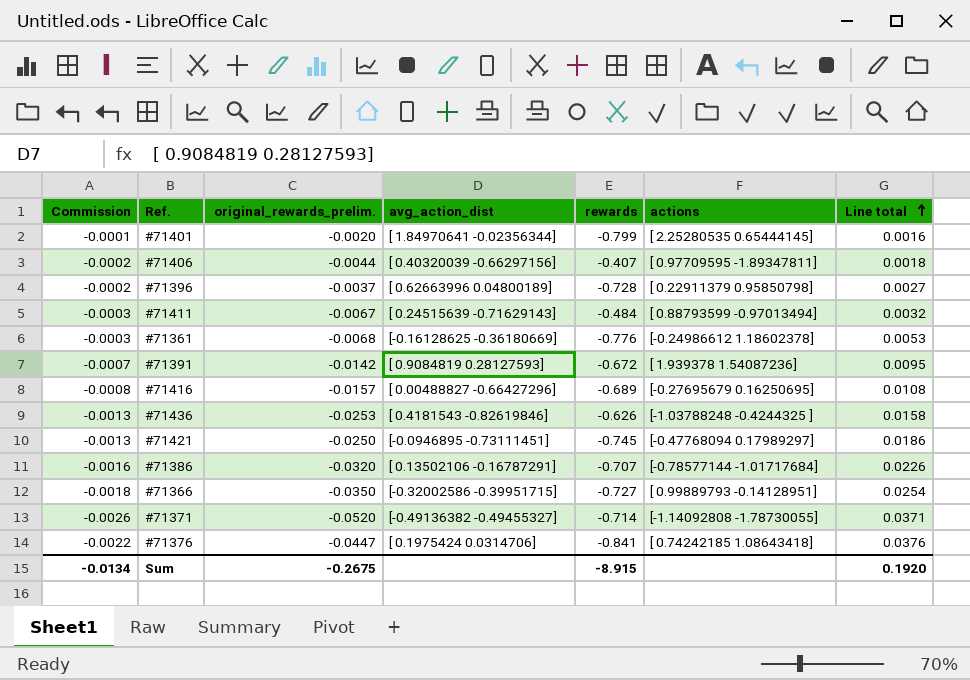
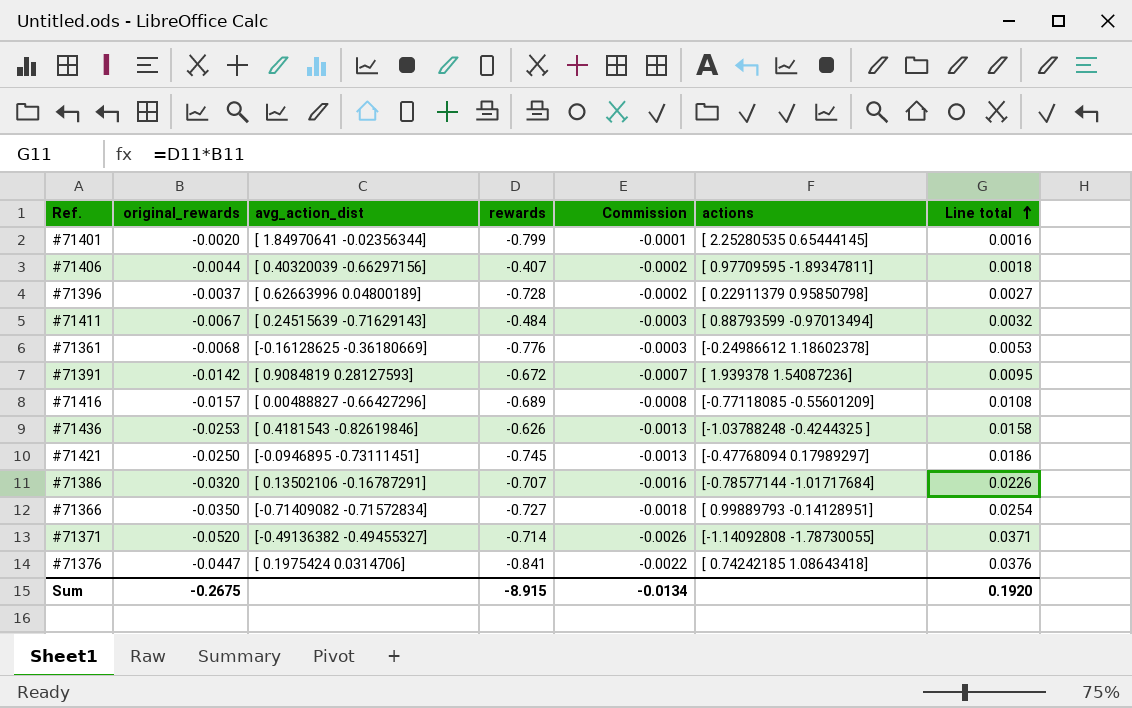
column name: original_rewards_prelim. -> original_rewards
column Commission | position: 1 -> 5
#71416 | actions: [-0.27695679 0.16250695] -> [-0.77118085 -0.55601209]
#71366 | avg_action_dist: [-0.32002586 -0.39951715] -> [-0.71409082 -0.71572834]

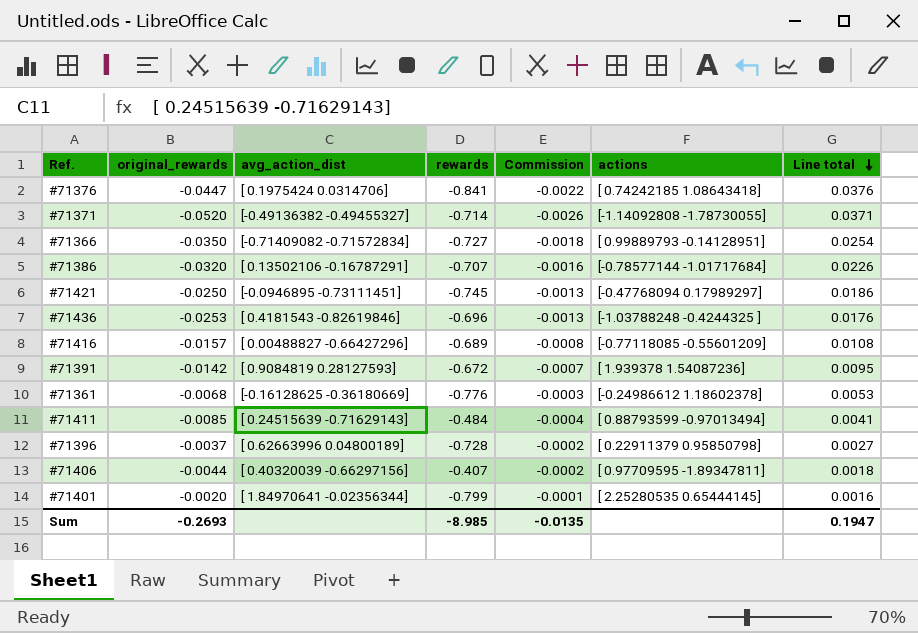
row order: Line total ascending -> Line total descending
#71436 | rewards: -0.626 -> -0.696
#71436 | Line total: 0.0158 -> 0.0176
#71411 | original_rewards: -0.0067 -> -0.0085
#71411 | Commission: -0.0003 -> -0.0004
#71411 | Line total: 0.0032 -> 0.0041
Sum | original_rewards: -0.2675 -> -0.2693
Sum | rewards: -8.915 -> -8.985
Sum | Commission: -0.0134 -> -0.0135
Sum | Line total: 0.1920 -> 0.1947

